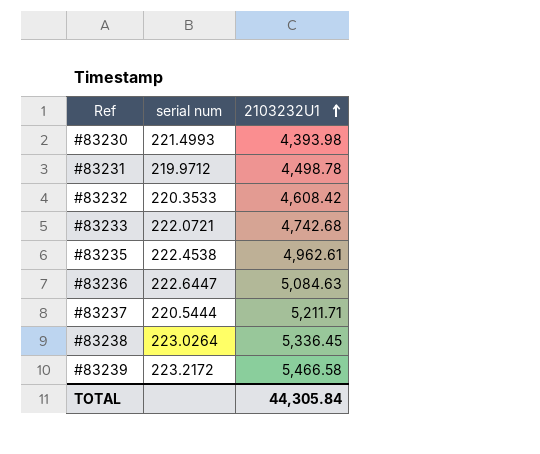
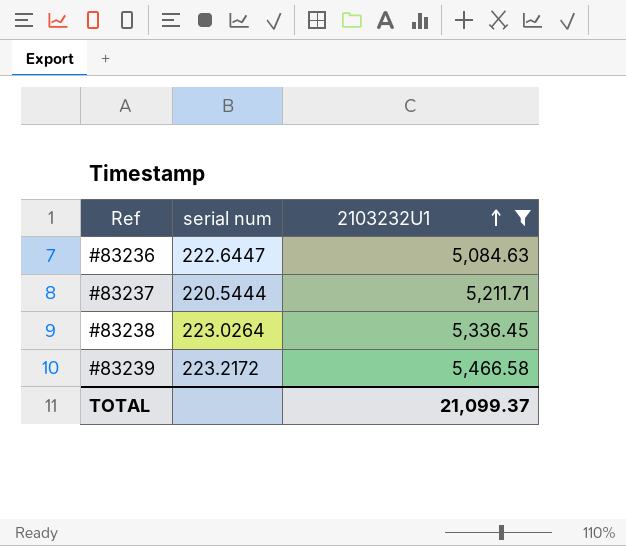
filter: none -> 2103232U1 >= 5,084.63
TOTAL | 2103232U1: 44,305.84 -> 21,099.37

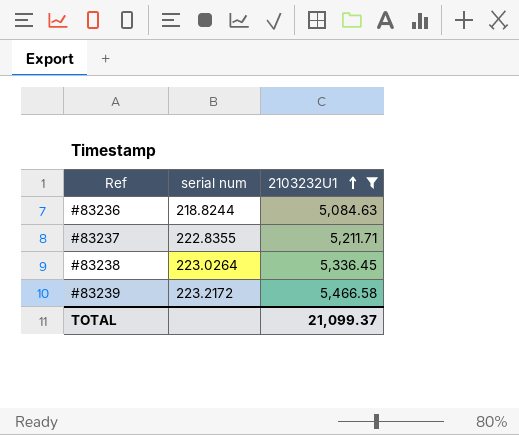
#83236 | serial num: 222.6447 -> 218.8244
#83237 | serial num: 220.5444 -> 222.8355

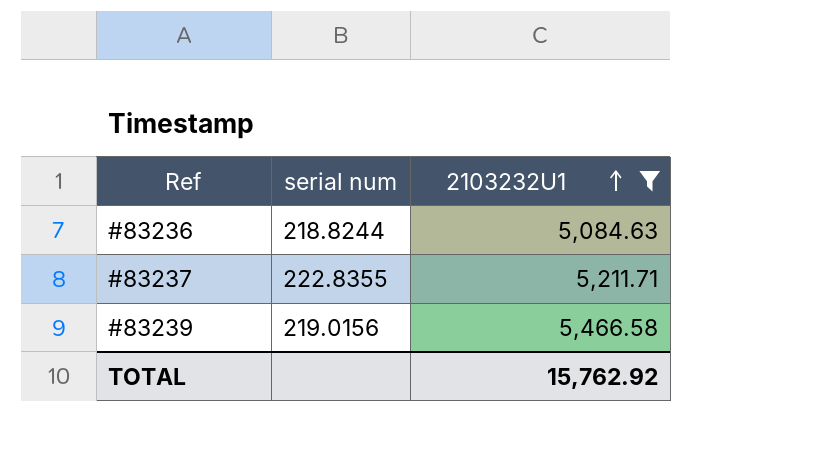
row #83238: 223.0264 | 5,336.45 -> none
#83239 | serial num: 223.2172 -> 219.0156
TOTAL | 2103232U1: 21,099.37 -> 15,762.92

